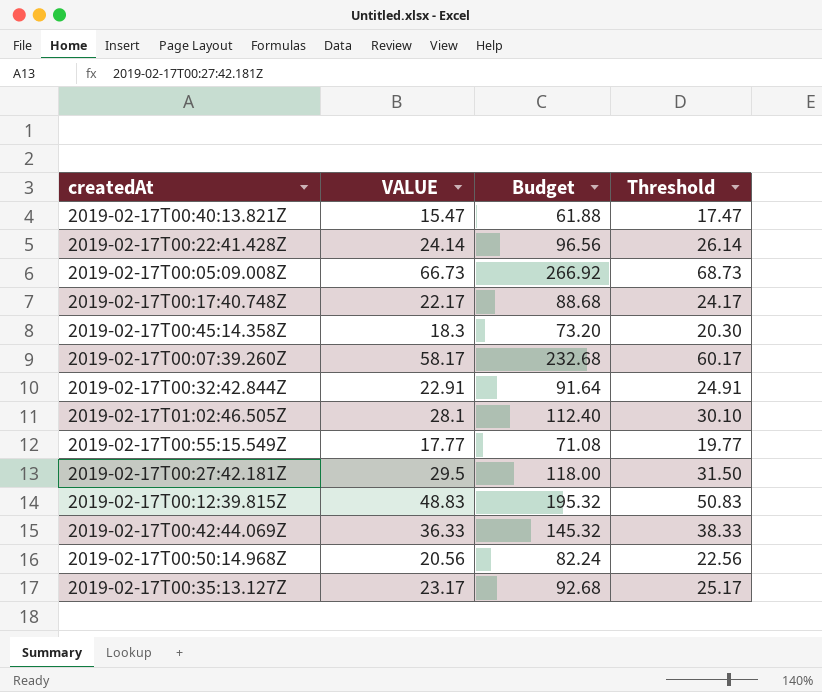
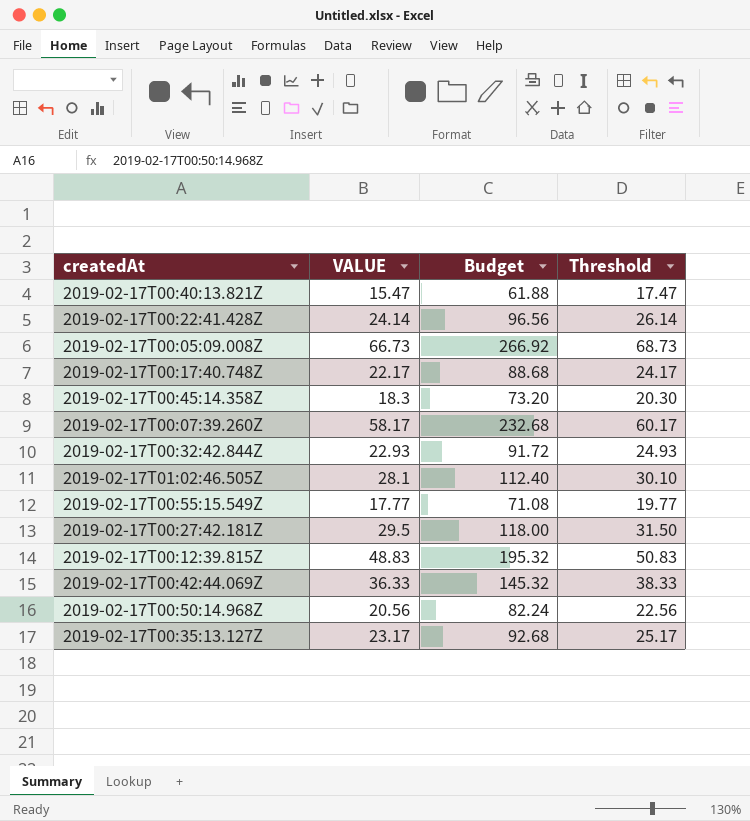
2019-02-17T00:32:42.844Z | VALUE: 22.91 -> 22.93
2019-02-17T00:32:42.844Z | Budget: 91.64 -> 91.72
2019-02-17T00:32:42.844Z | Threshold: 24.91 -> 24.93

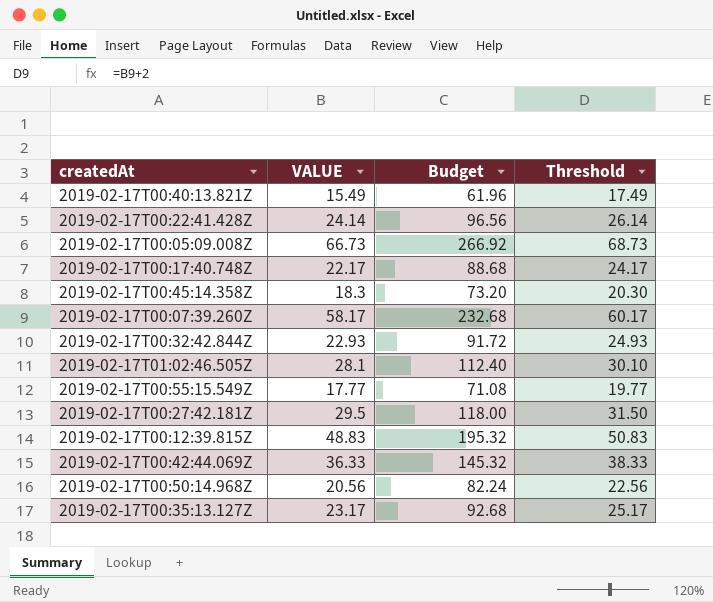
2019-02-17T00:40:13.821Z | VALUE: 15.47 -> 15.49
2019-02-17T00:40:13.821Z | Budget: 61.88 -> 61.96
2019-02-17T00:40:13.821Z | Threshold: 17.47 -> 17.49

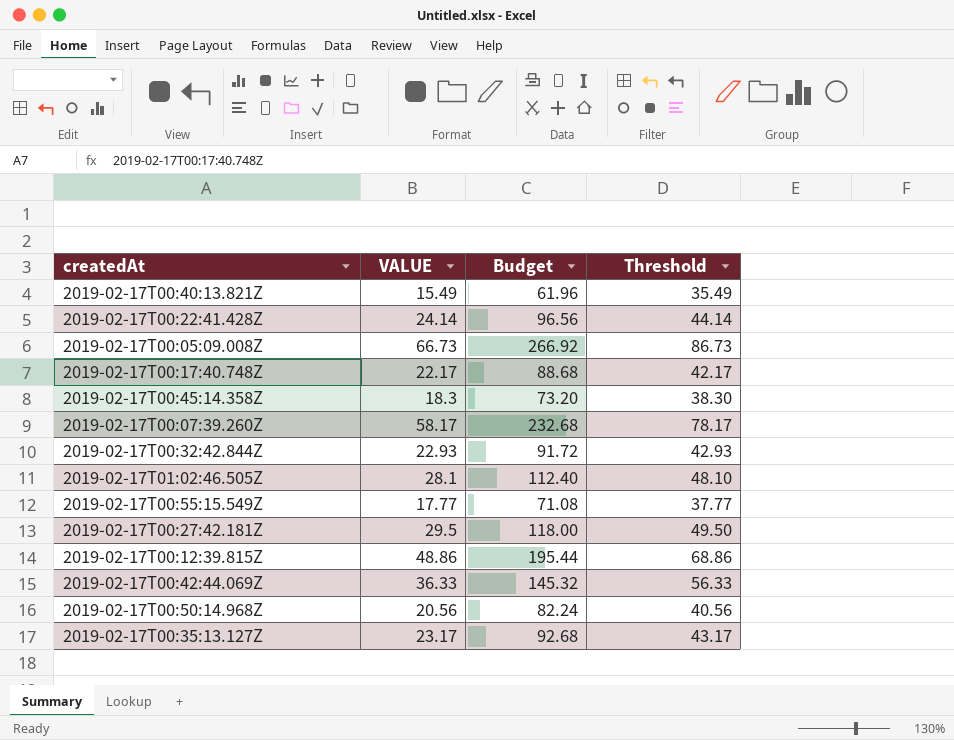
column Threshold | formula: [VALUE] + 2 -> [VALUE] + 20
2019-02-17T00:12:39.815Z | VALUE: 48.83 -> 48.86
2019-02-17T00:12:39.815Z | Budget: 195.32 -> 195.44

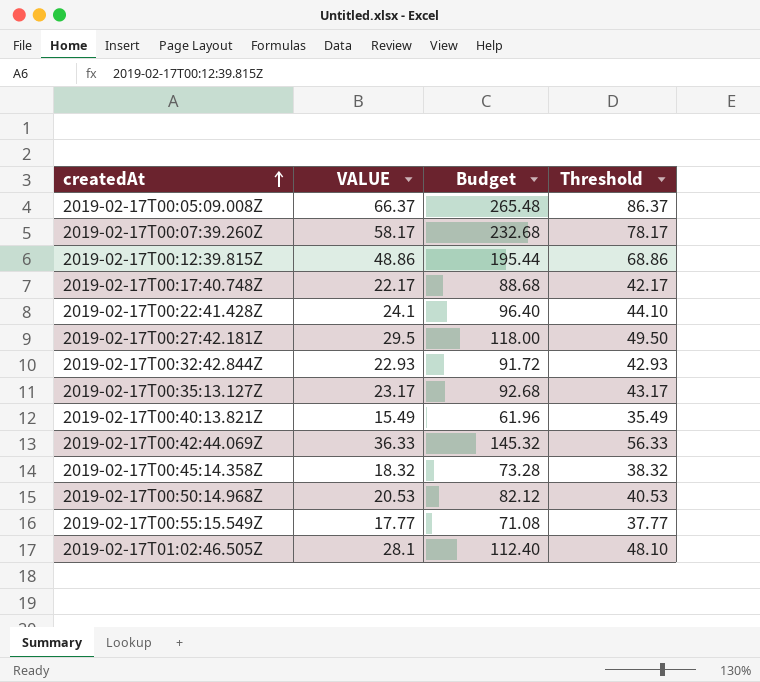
row order: none -> createdAt ascending
2019-02-17T00:05:09.008Z | VALUE: 66.73 -> 66.37
2019-02-17T00:05:09.008Z | Budget: 266.92 -> 265.48
2019-02-17T00:05:09.008Z | Threshold: 86.73 -> 86.37
2019-02-17T00:22:41.428Z | VALUE: 24.14 -> 24.1
2019-02-17T00:22:41.428Z | Budget: 96.56 -> 96.40
2019-02-17T00:22:41.428Z | Threshold: 44.14 -> 44.10
2019-02-17T00:45:14.358Z | VALUE: 18.3 -> 18.32
2019-02-17T00:45:14.358Z | Budget: 73.20 -> 73.28
2019-02-17T00:45:14.358Z | Threshold: 38.30 -> 38.32
2019-02-17T00:50:14.968Z | VALUE: 20.56 -> 20.53
2019-02-17T00:50:14.968Z | Budget: 82.24 -> 82.12
2019-02-17T00:50:14.968Z | Threshold: 40.56 -> 40.53

